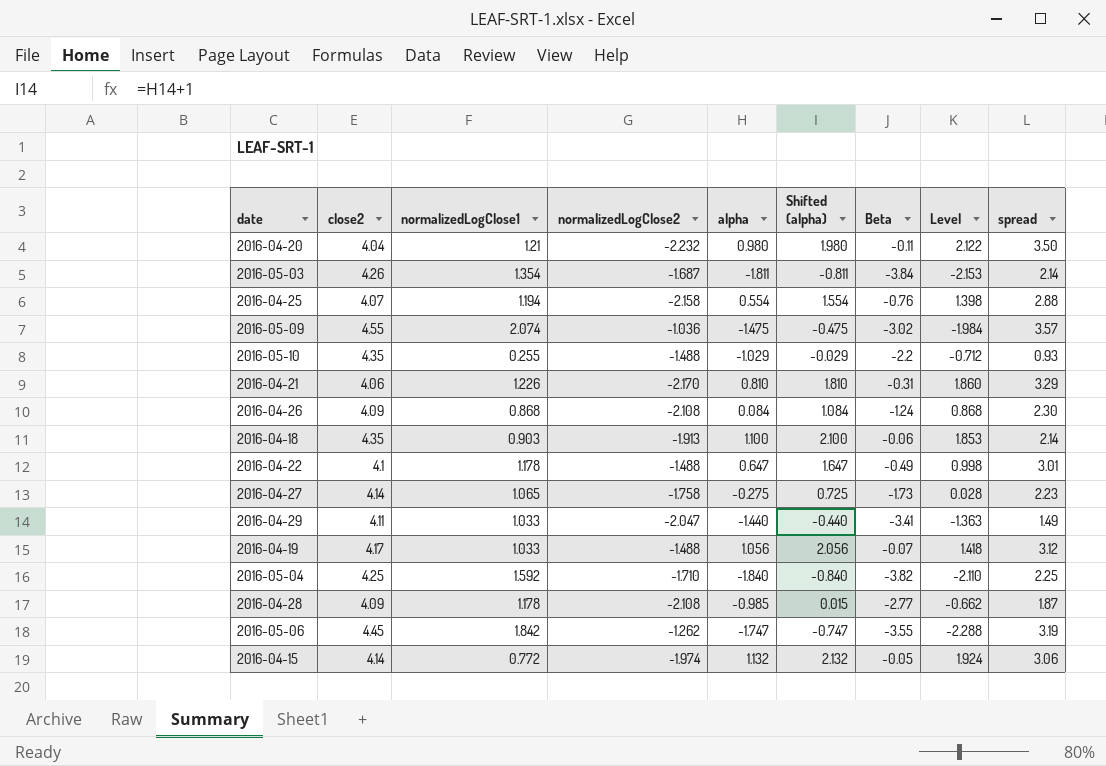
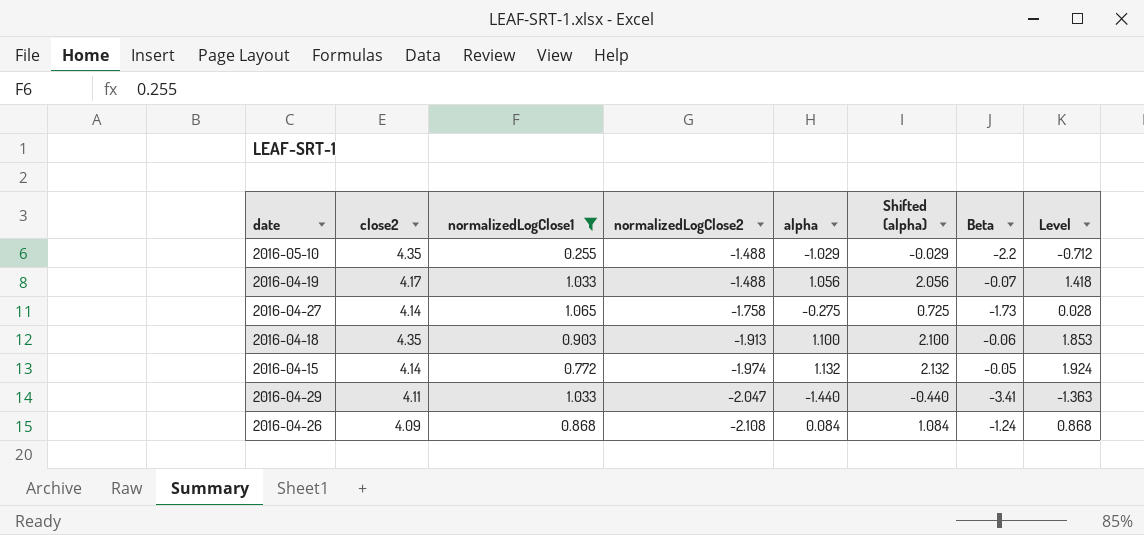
filter: none -> normalizedLogClose1 <= 1.065
row order: none -> normalizedLogClose2 descending
column spread | position: 9 -> none

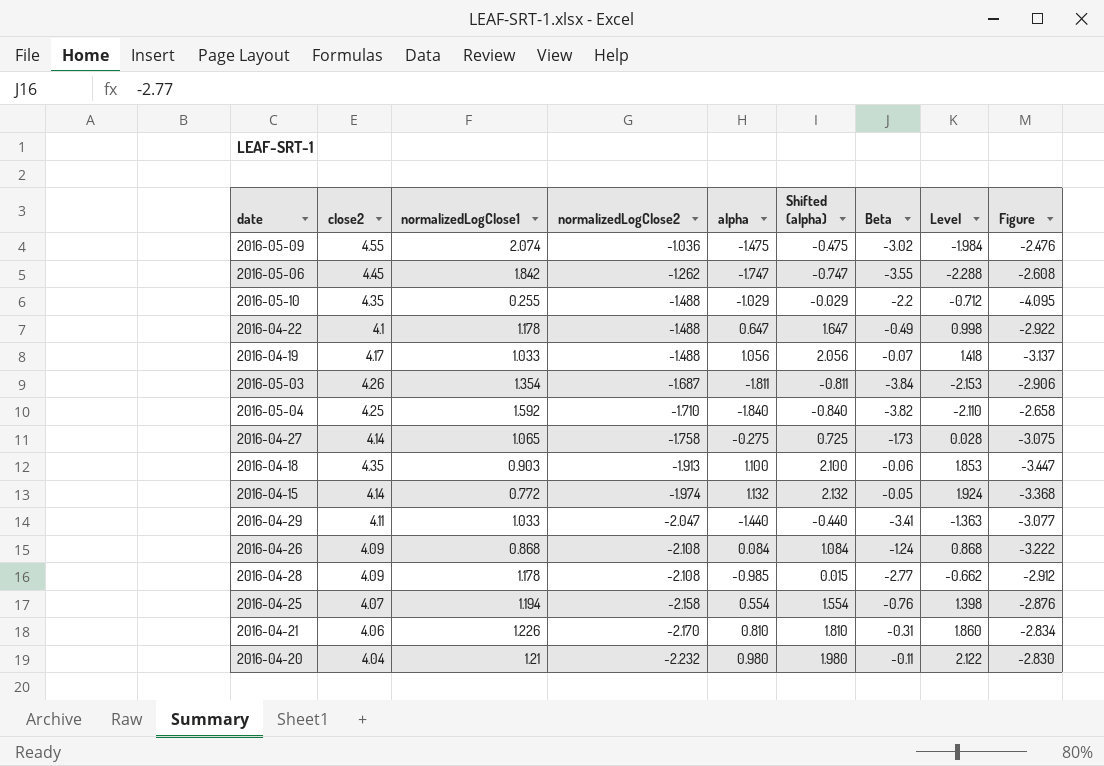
filter: normalizedLogClose1 <= 1.065 -> none
column Figure | formula: none -> [normalizedLogClose1] - [close2]

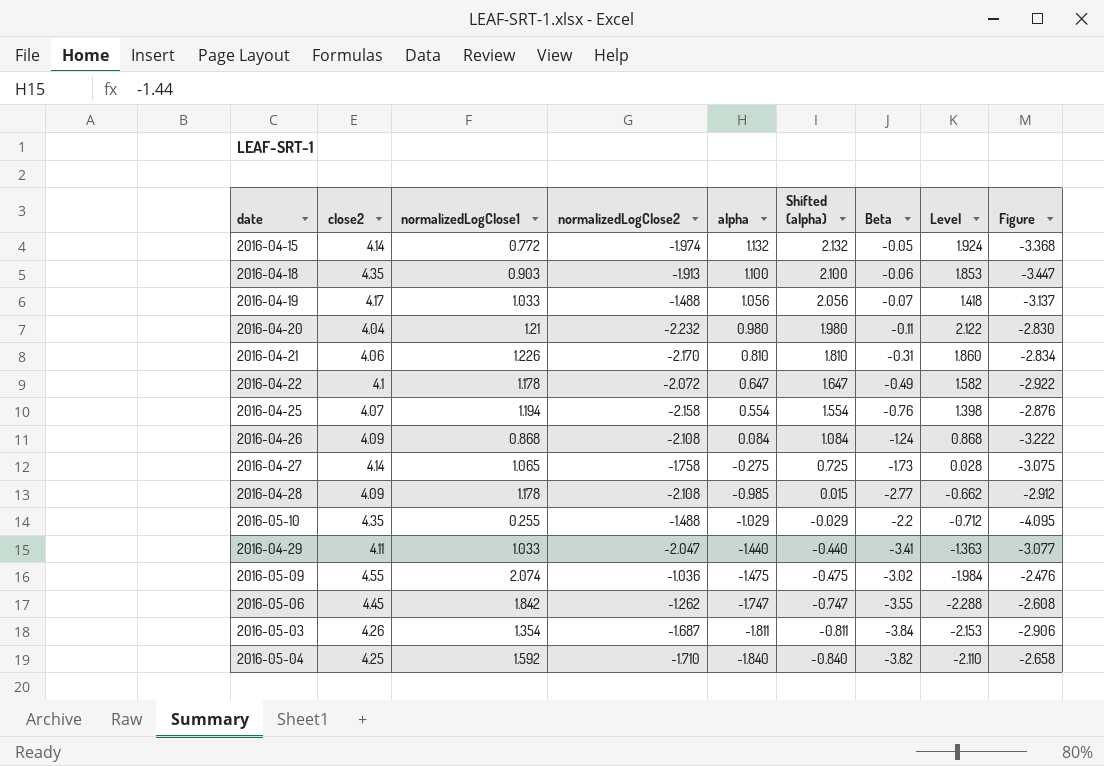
row order: normalizedLogClose2 descending -> alpha descending
2016-04-22 | normalizedLogClose2: -1.488 -> -2.072
2016-04-22 | Level: 0.998 -> 1.582

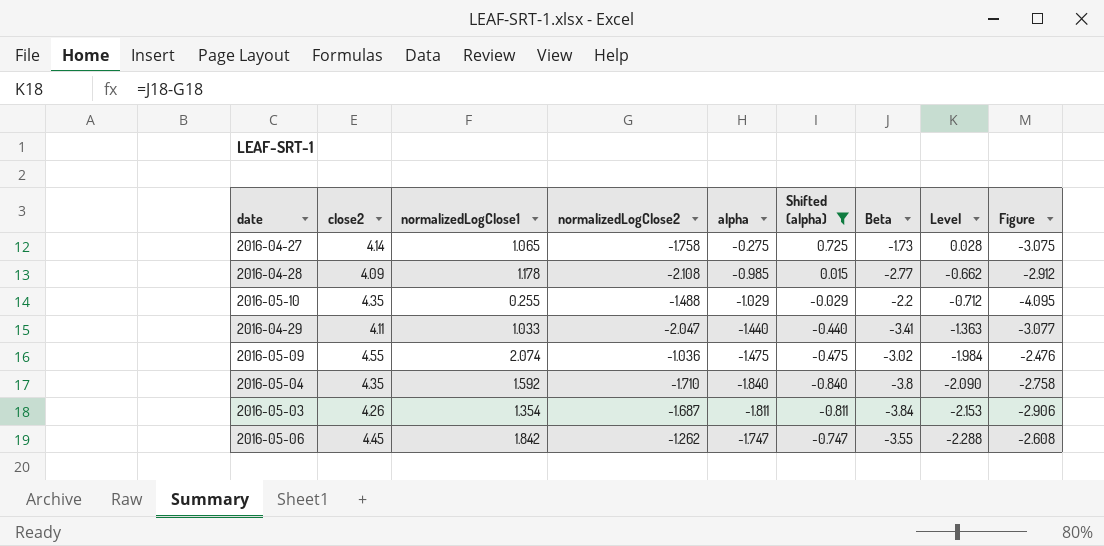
filter: none -> Shifted (alpha) <= 0.725
row order: alpha descending -> Level descending
2016-05-04 | close2: 4.25 -> 4.35
2016-05-04 | Beta: -3.82 -> -3.8
2016-05-04 | Level: -2.110 -> -2.090
2016-05-04 | Figure: -2.658 -> -2.758

